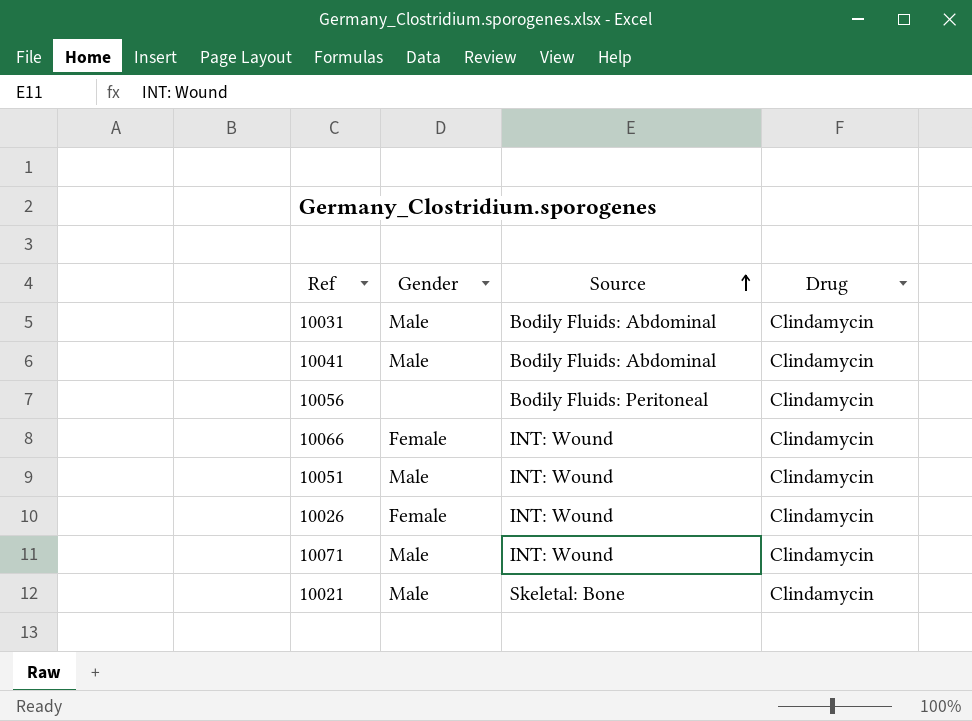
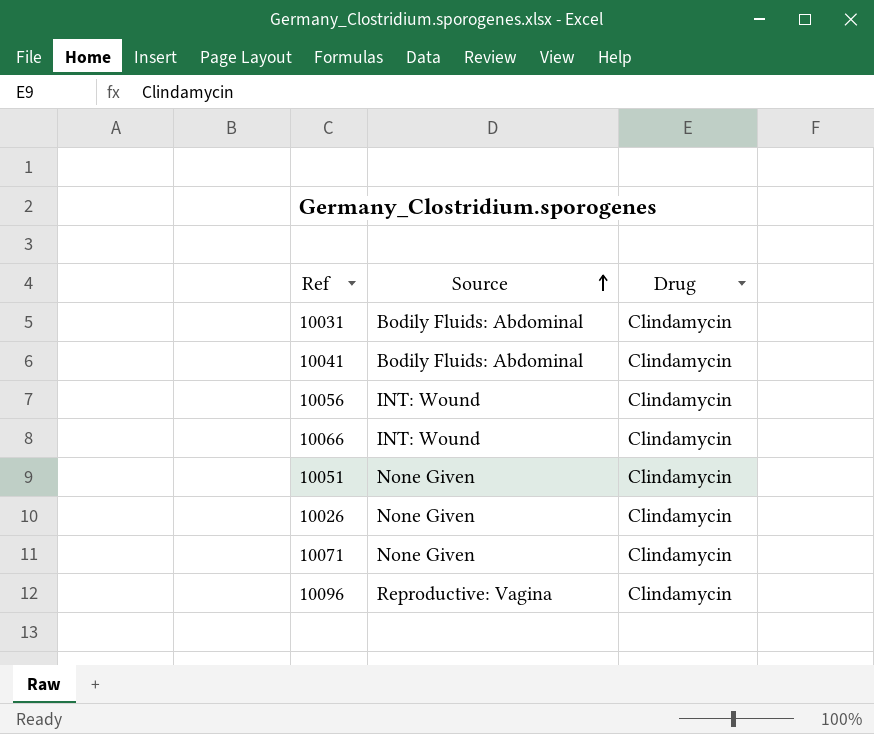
column Gender | position: 2 -> none
row 10021: Male | Skeletal: Bone | Clindamycin -> none
10056 | Source: Bodily Fluids: Peritoneal -> INT: Wound
10051 | Source: INT: Wound -> None Given
10026 | Source: INT: Wound -> None Given
10071 | Source: INT: Wound -> None Given
row 10096: none -> Reproductive: Vagina | Clindamycin

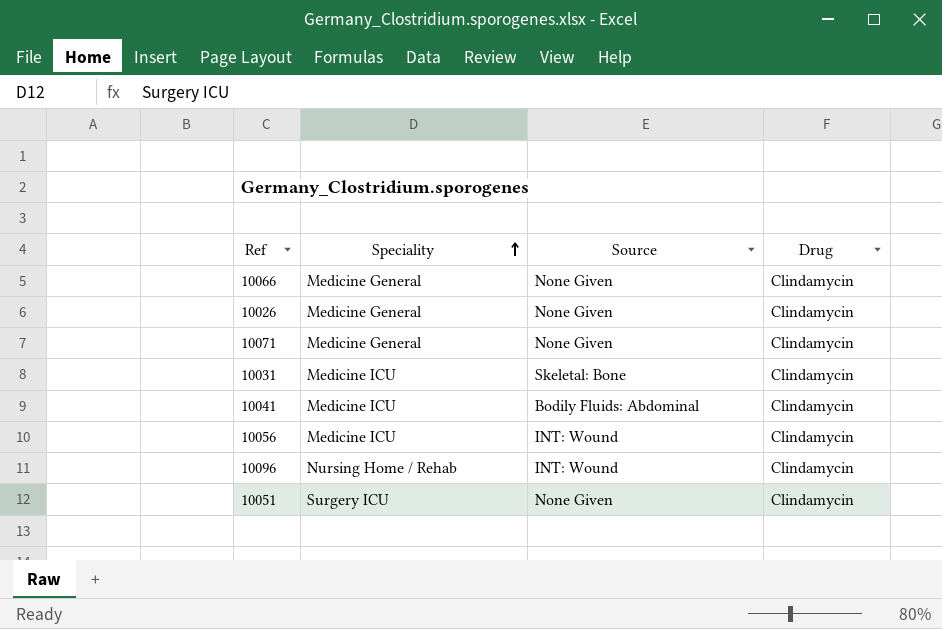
row order: Source ascending -> Speciality ascending
column Speciality | position: none -> 2
10066 | Source: INT: Wound -> None Given
10031 | Source: Bodily Fluids: Abdominal -> Skeletal: Bone
10096 | Source: Reproductive: Vagina -> INT: Wound

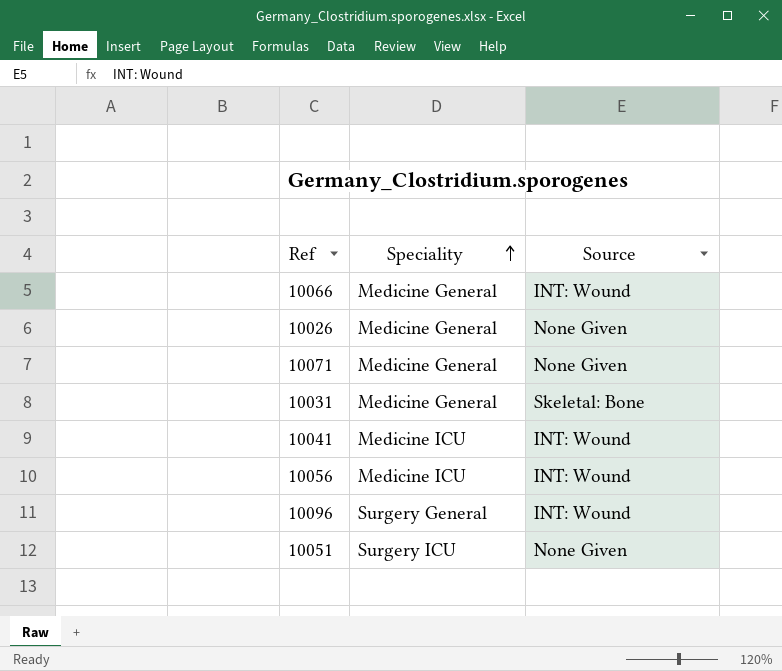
column Drug | position: 4 -> none
10066 | Source: None Given -> INT: Wound
10031 | Speciality: Medicine ICU -> Medicine General
10041 | Source: Bodily Fluids: Abdominal -> INT: Wound
10096 | Speciality: Nursing Home / Rehab -> Surgery General

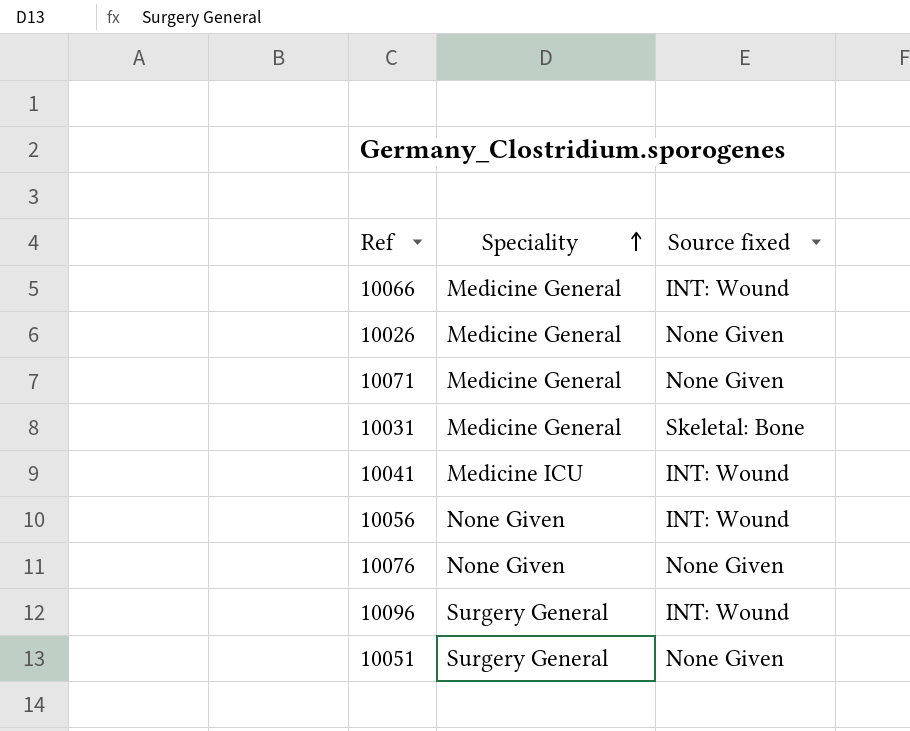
column name: Source -> Source fixed
10056 | Speciality: Medicine ICU -> None Given
row 10076: none -> None Given | None Given
10051 | Speciality: Surgery ICU -> Surgery General

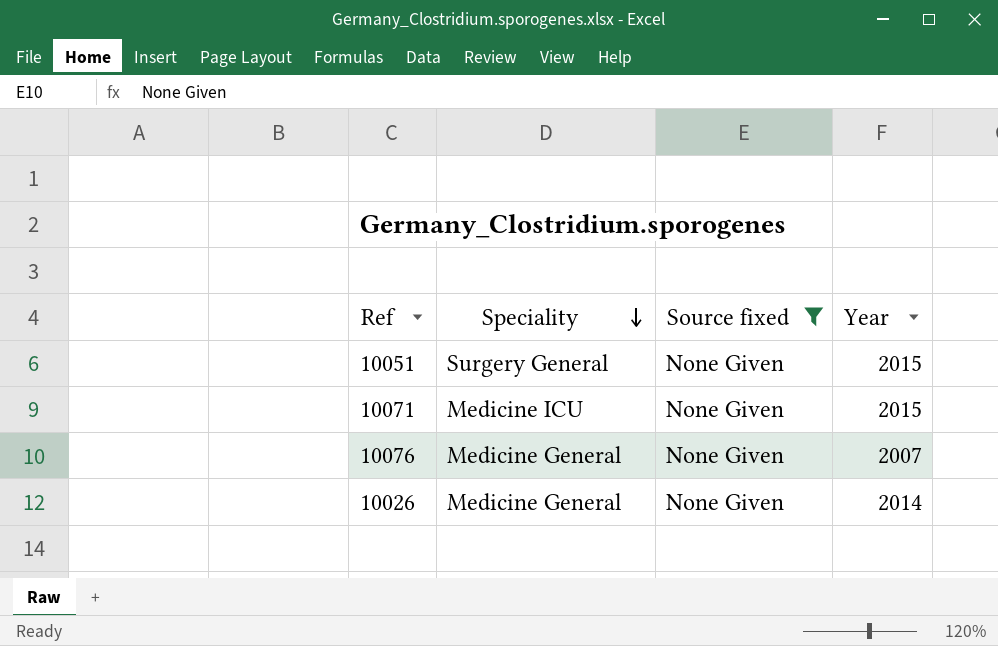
filter: none -> Source fixed = None Given
row order: Speciality ascending -> Speciality descending
column Year | position: none -> 4
10071 | Speciality: Medicine General -> Medicine ICU
10076 | Speciality: None Given -> Medicine General

